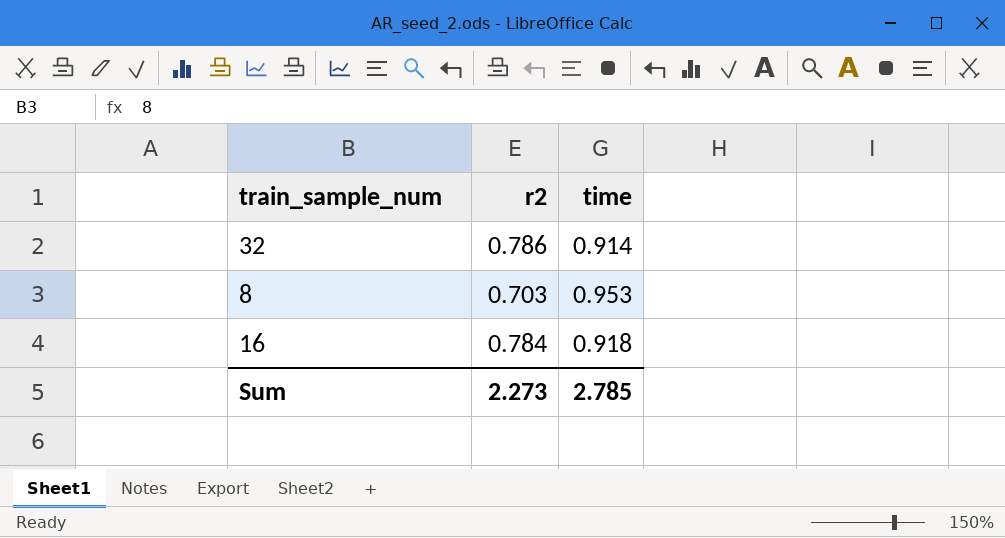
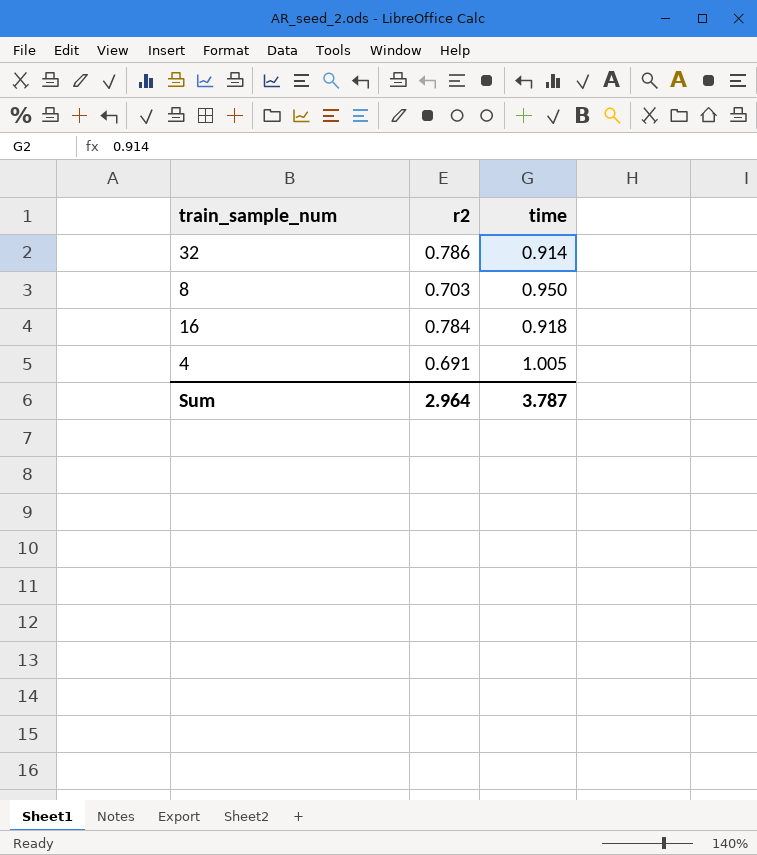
8 | time: 0.953 -> 0.950
row 4: none -> 0.691 | 1.005
Sum | r2: 2.273 -> 2.964
Sum | time: 2.785 -> 3.787

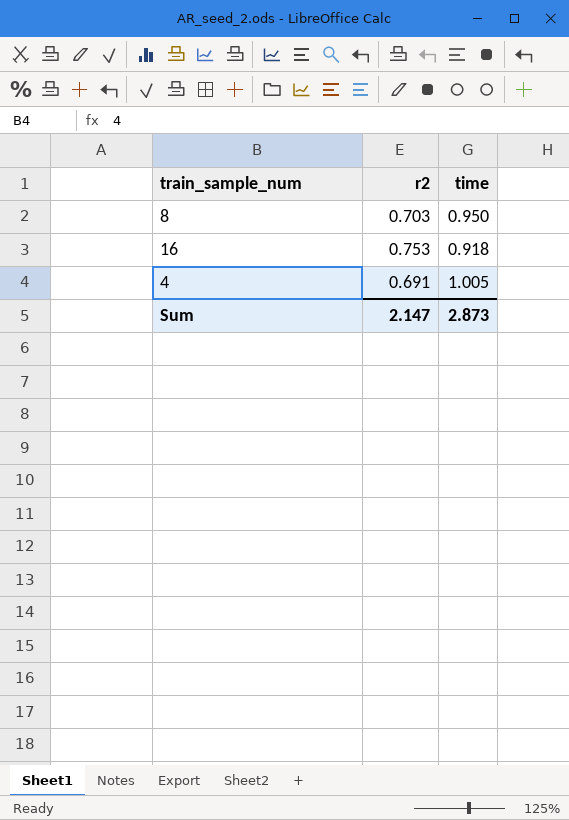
row 32: 0.786 | 0.914 -> none
16 | r2: 0.784 -> 0.753
Sum | r2: 2.964 -> 2.147
Sum | time: 3.787 -> 2.873

